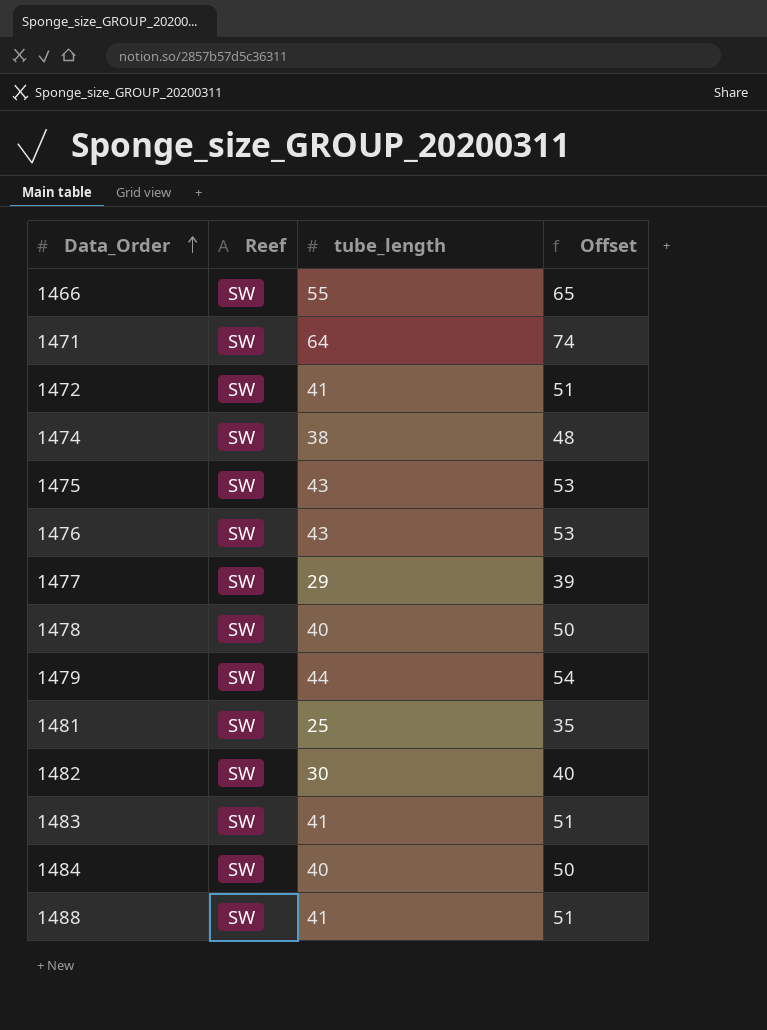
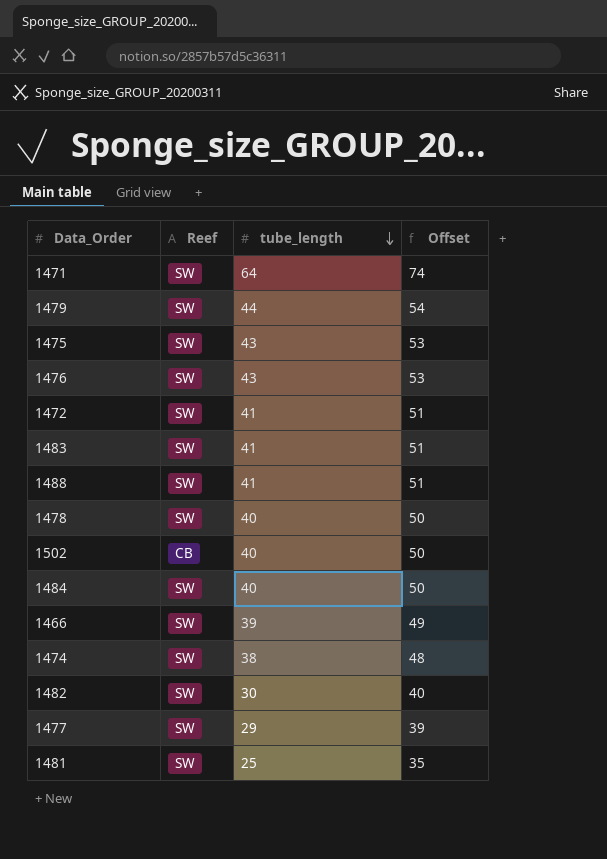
row order: Data_Order ascending -> tube_length descending
row 1502: none -> CB | 40 | 50
1466 | tube_length: 55 -> 39
1466 | Offset: 65 -> 49

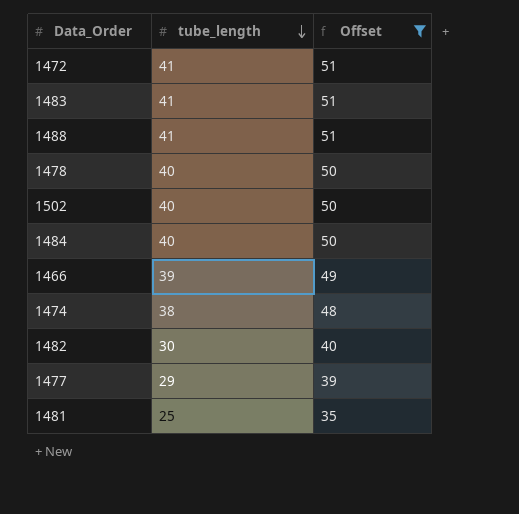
filter: none -> Offset <= 51
column Reef | position: 2 -> none

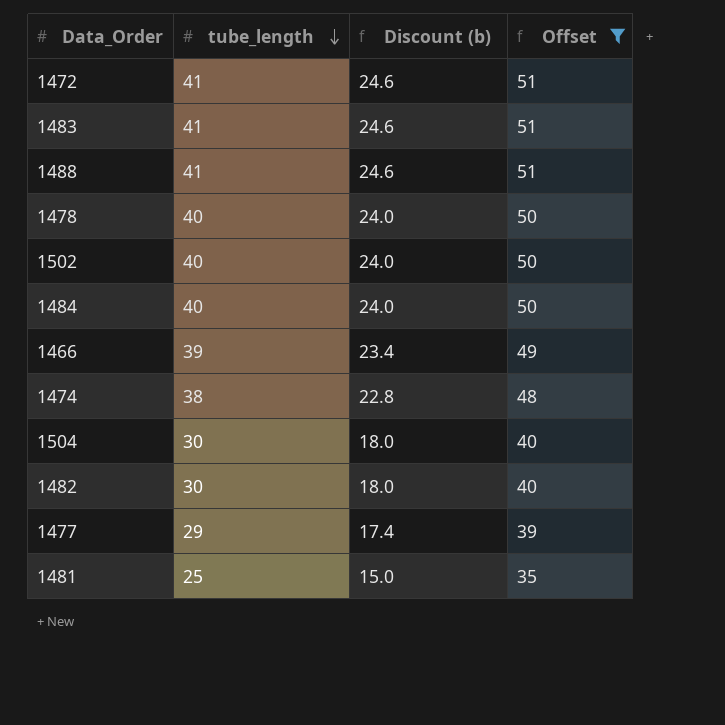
column Discount (b) | formula: none -> [tube_length] * 0.6
row 1504: none -> 30 | 18.0 | 40

